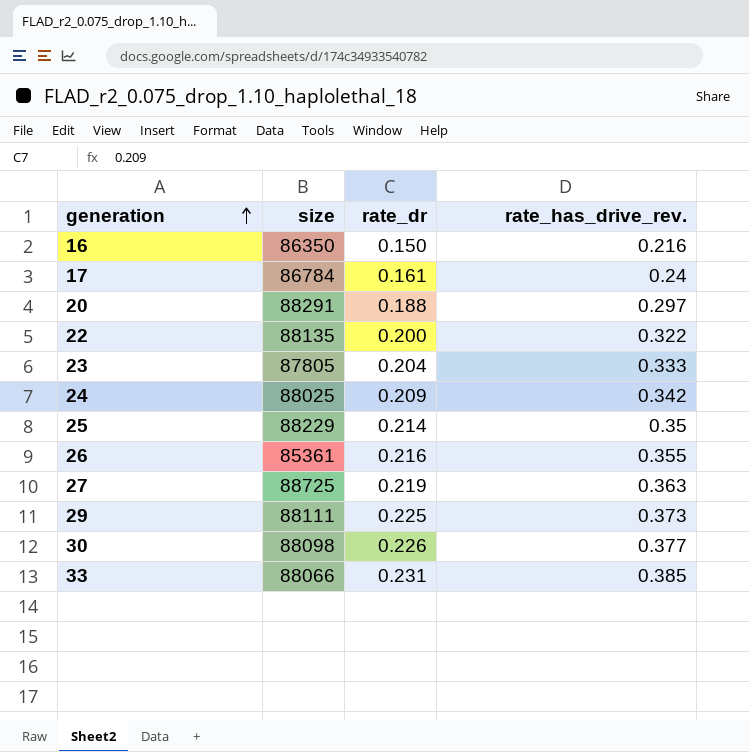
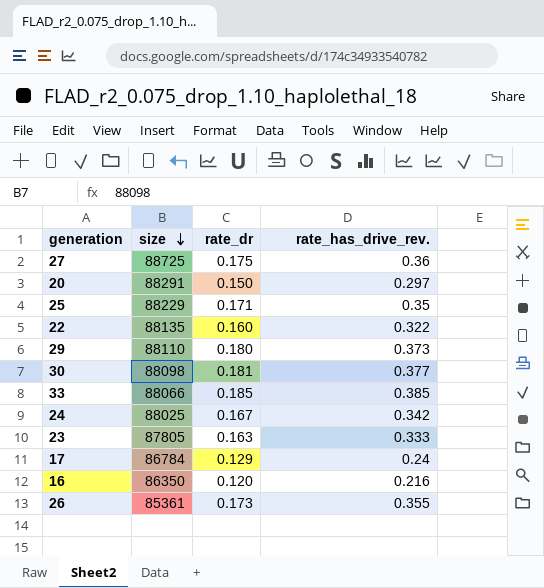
row order: generation ascending -> size descending
27 | rate_dr: 0.219 -> 0.175
27 | rate_has_drive_rev.: 0.363 -> 0.36
20 | rate_dr: 0.188 -> 0.150
25 | rate_dr: 0.214 -> 0.171
22 | rate_dr: 0.200 -> 0.160
29 | size: 88111 -> 88110
29 | rate_dr: 0.225 -> 0.180
30 | rate_dr: 0.226 -> 0.181
33 | rate_dr: 0.231 -> 0.185
24 | rate_dr: 0.209 -> 0.167
23 | rate_dr: 0.204 -> 0.163
17 | rate_dr: 0.161 -> 0.129
16 | rate_dr: 0.150 -> 0.120
26 | rate_dr: 0.216 -> 0.173

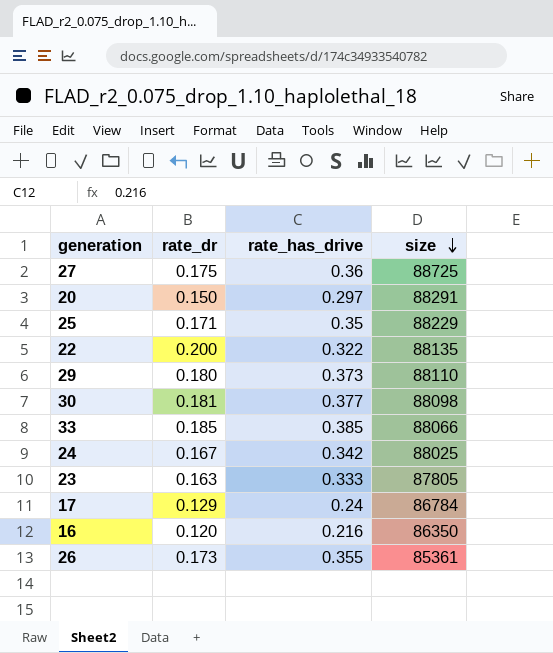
column name: rate_has_drive_rev. -> rate_has_drive
column size | position: 2 -> 4
22 | rate_dr: 0.160 -> 0.200

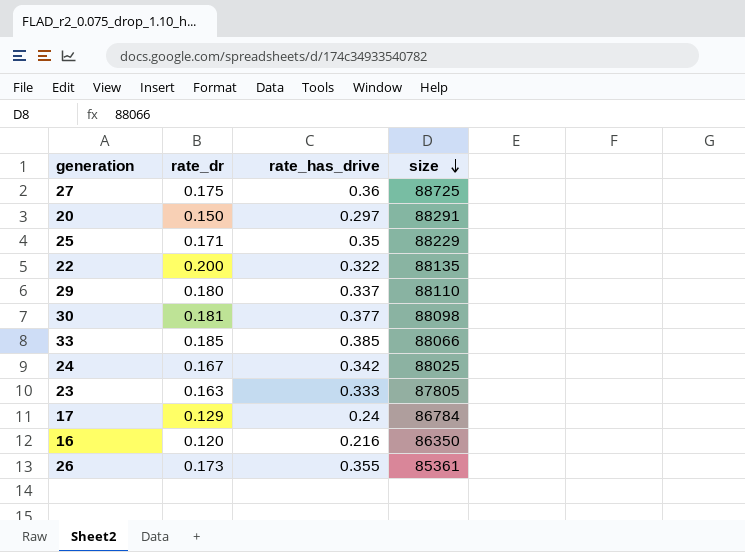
29 | rate_has_drive: 0.373 -> 0.337

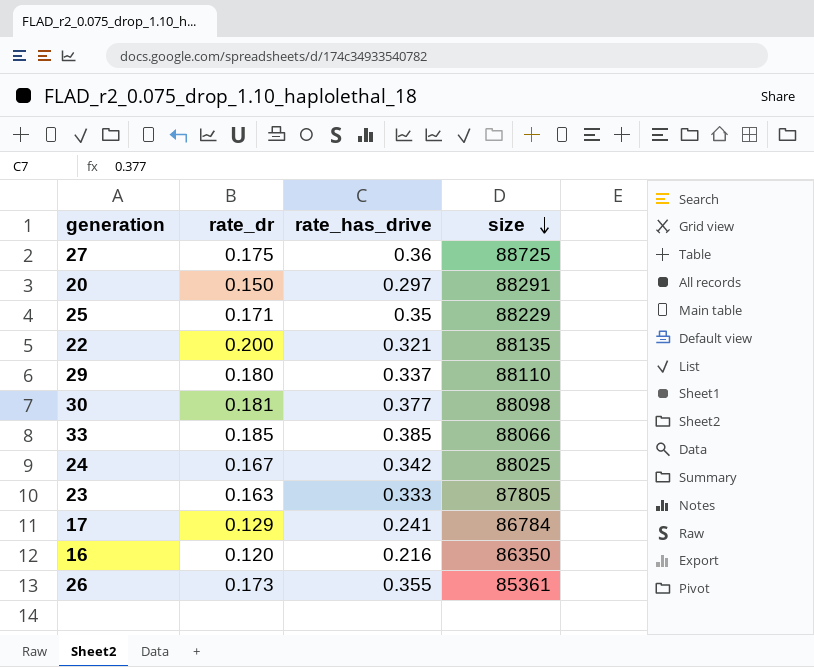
22 | rate_has_drive: 0.322 -> 0.321
17 | rate_has_drive: 0.24 -> 0.241

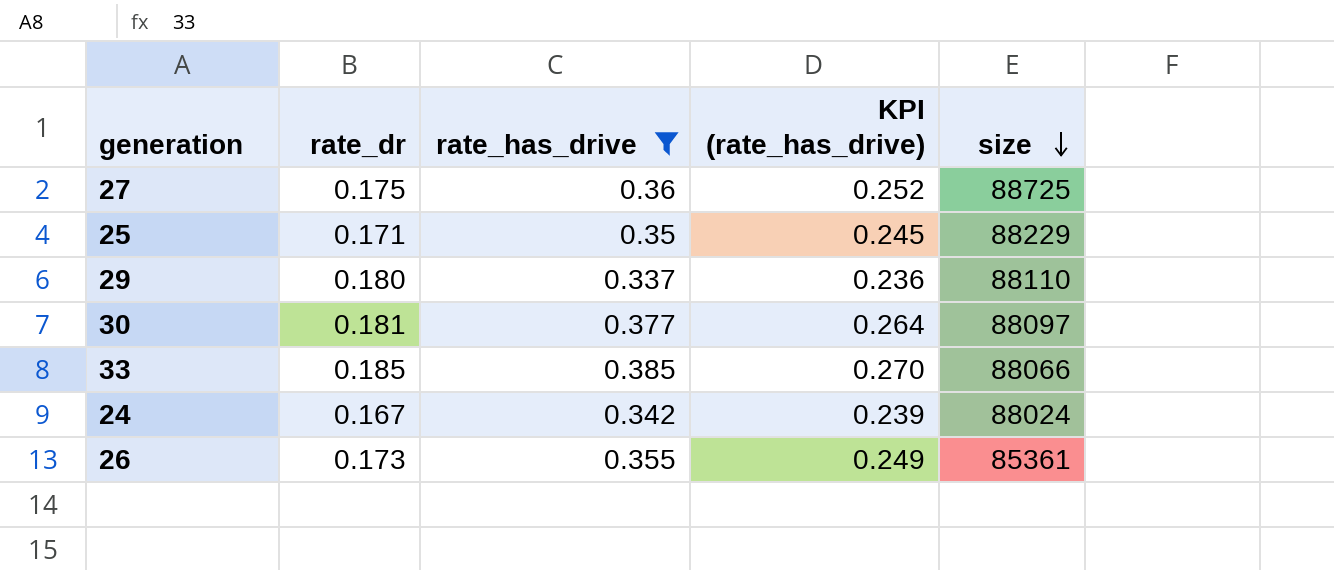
filter: none -> rate_has_drive >= 0.337
column KPI (rate_has_drive) | formula: none -> [rate_has_drive] * 0.7
30 | size: 88098 -> 88097
24 | size: 88025 -> 88024

